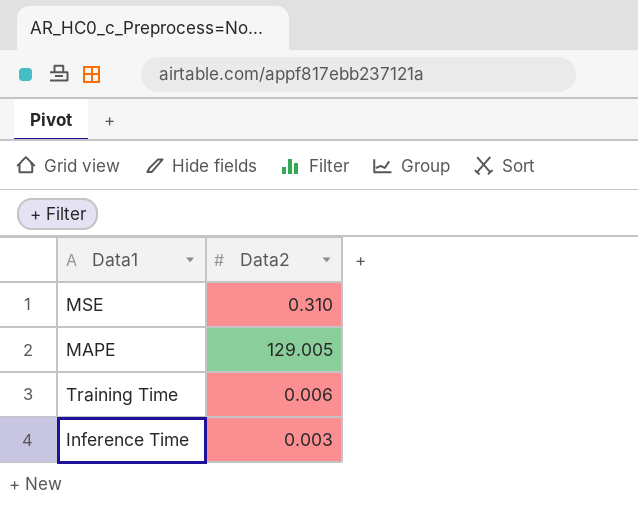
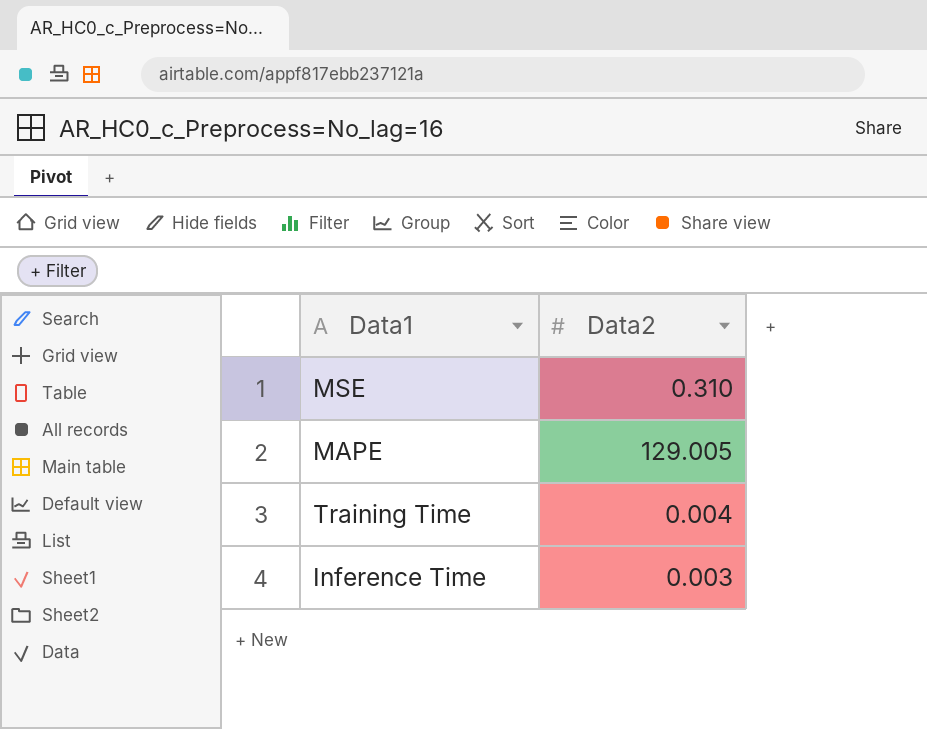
Training Time | Data2: 0.006 -> 0.004

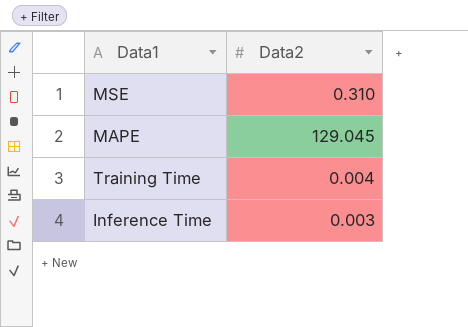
MAPE | Data2: 129.005 -> 129.045

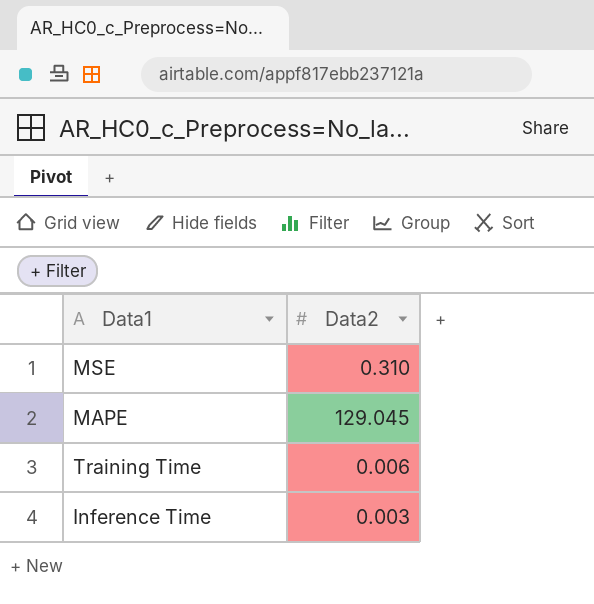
Training Time | Data2: 0.004 -> 0.006

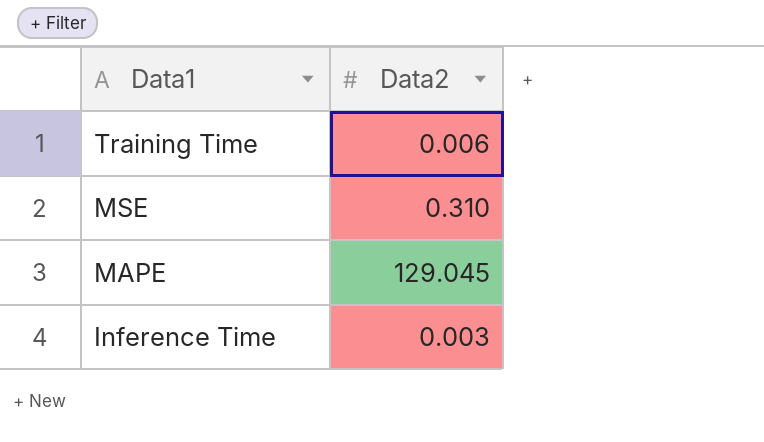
row order: none -> Data1 descending

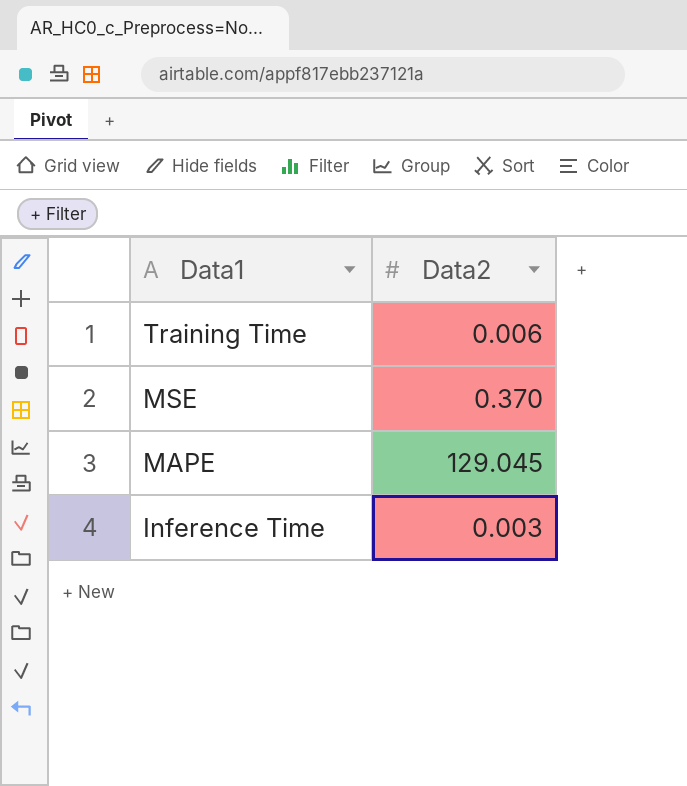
MSE | Data2: 0.310 -> 0.370

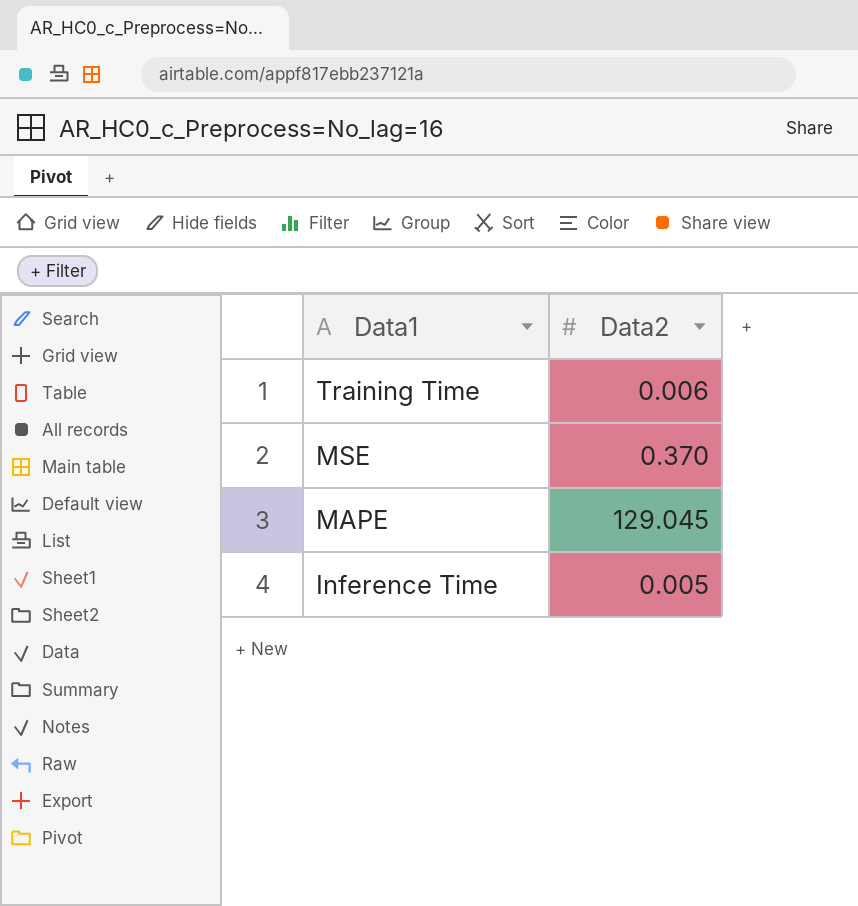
Inference Time | Data2: 0.003 -> 0.005

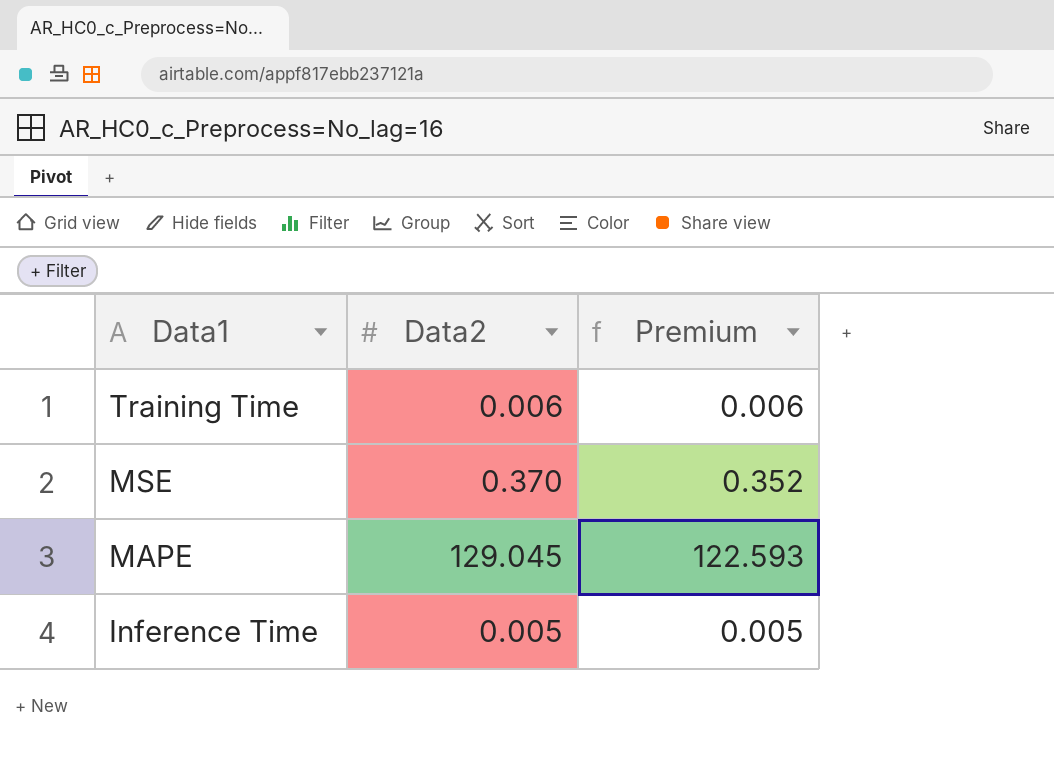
column Premium | formula: none -> [Data2] * 0.95

